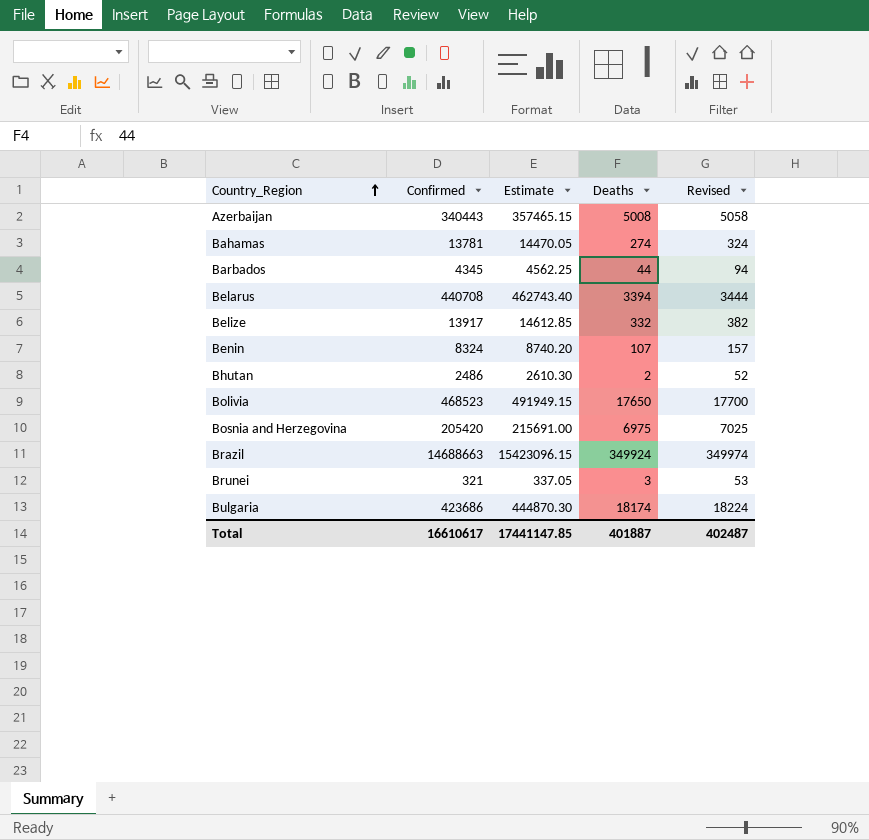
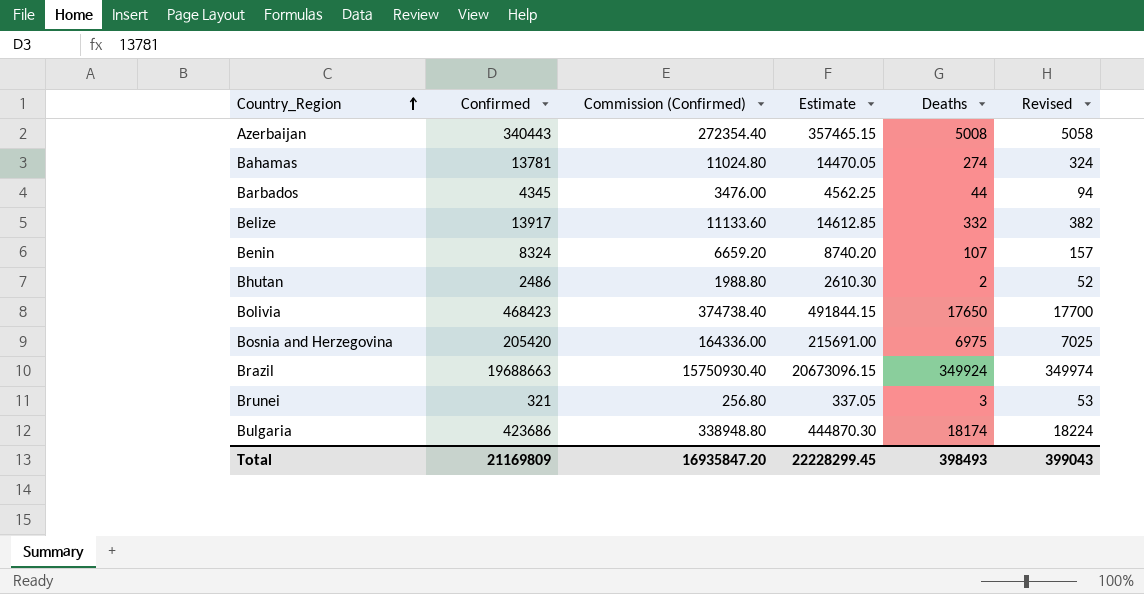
column Commission (Confirmed) | formula: none -> [Confirmed] * 0.8
row Belarus: 440708 | 462743.40 | 3394 | 3444 -> none
Bolivia | Confirmed: 468523 -> 468423
Bolivia | Estimate: 491949.15 -> 491844.15
Brazil | Confirmed: 14688663 -> 19688663
Brazil | Estimate: 15423096.15 -> 20673096.15
Total | Confirmed: 16610617 -> 21169809
Total | Estimate: 17441147.85 -> 22228299.45
Total | Deaths: 401887 -> 398493
Total | Revised: 402487 -> 399043

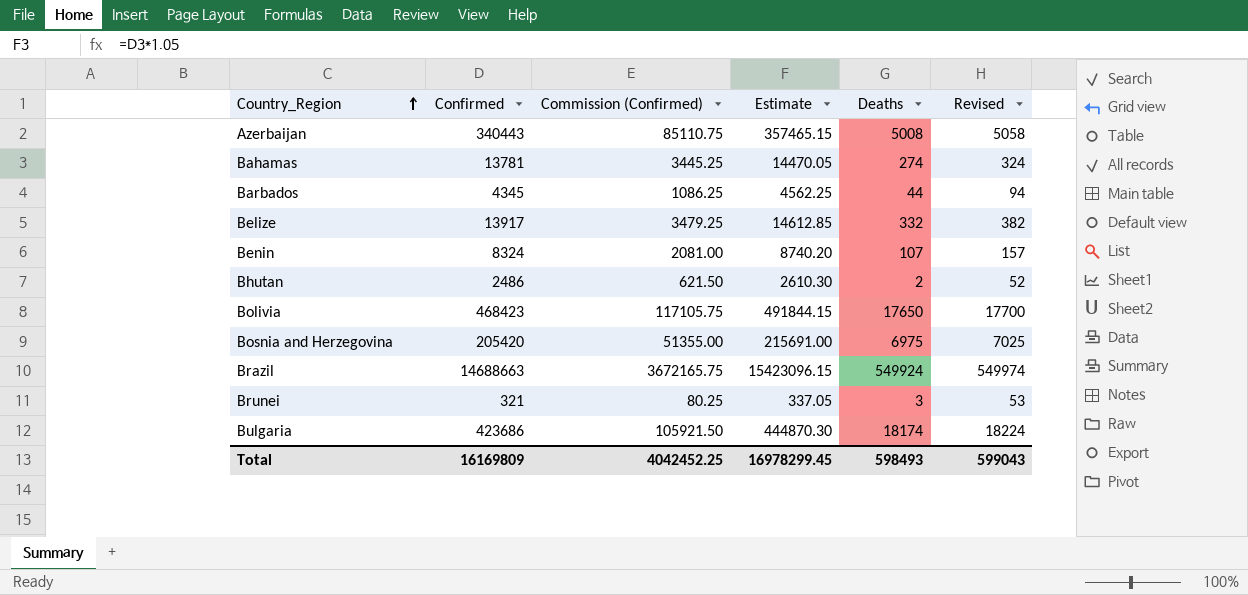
column Commission (Confirmed) | formula: [Confirmed] * 0.8 -> [Confirmed] * 0.25
Brazil | Confirmed: 19688663 -> 14688663
Brazil | Estimate: 20673096.15 -> 15423096.15
Brazil | Deaths: 349924 -> 549924
Brazil | Revised: 349974 -> 549974
Total | Confirmed: 21169809 -> 16169809
Total | Commission (Confirmed): 16935847.20 -> 4042452.25
Total | Estimate: 22228299.45 -> 16978299.45
Total | Deaths: 398493 -> 598493
Total | Revised: 399043 -> 599043

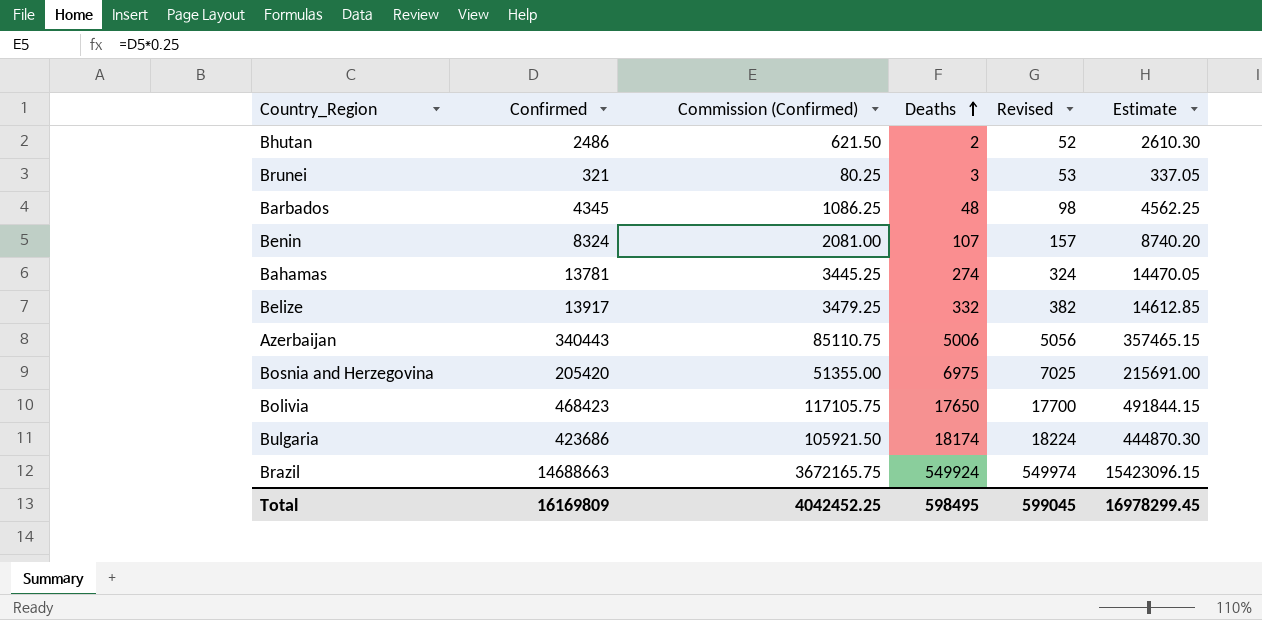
row order: Country_Region ascending -> Deaths ascending
column Estimate | position: 4 -> 6
Barbados | Deaths: 44 -> 48
Barbados | Revised: 94 -> 98
Azerbaijan | Deaths: 5008 -> 5006
Azerbaijan | Revised: 5058 -> 5056
Total | Deaths: 598493 -> 598495
Total | Revised: 599043 -> 599045

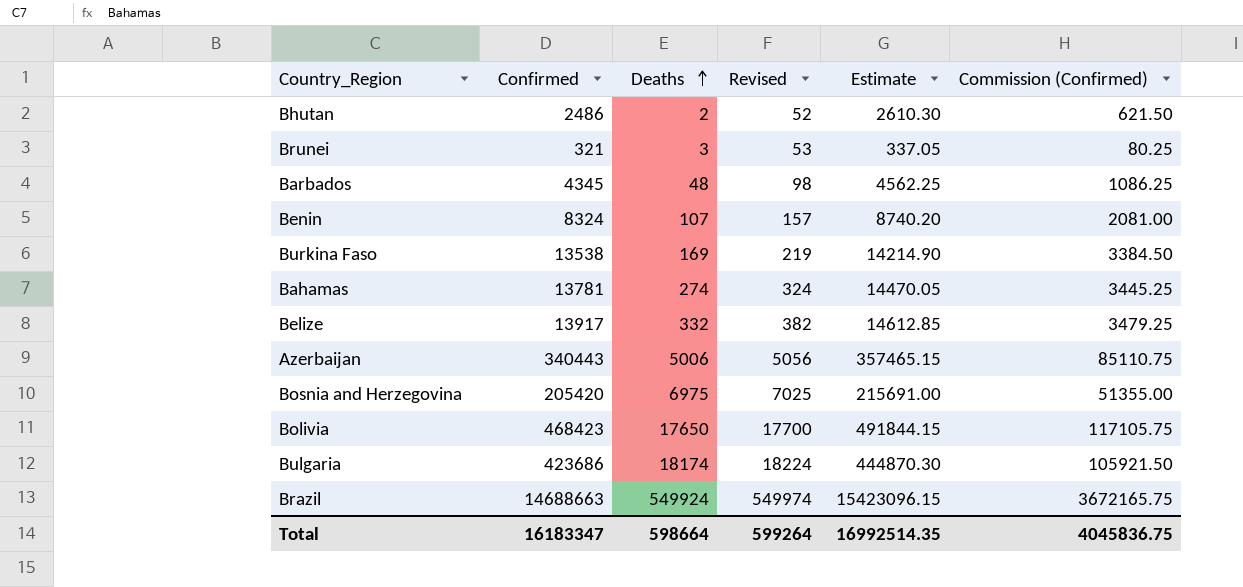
column Commission (Confirmed) | position: 3 -> 6
row Burkina Faso: none -> 13538 | 169 | 219 | 14214.90 | 3384.50
Total | Confirmed: 16169809 -> 16183347
Total | Deaths: 598495 -> 598664
Total | Revised: 599045 -> 599264
Total | Estimate: 16978299.45 -> 16992514.35
Total | Commission (Confirmed): 4042452.25 -> 4045836.75

